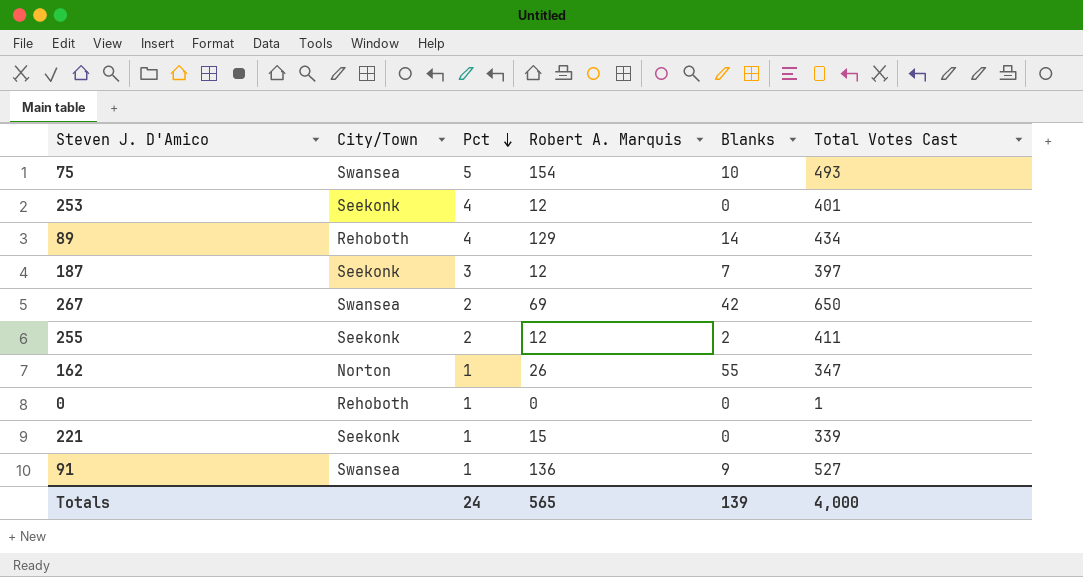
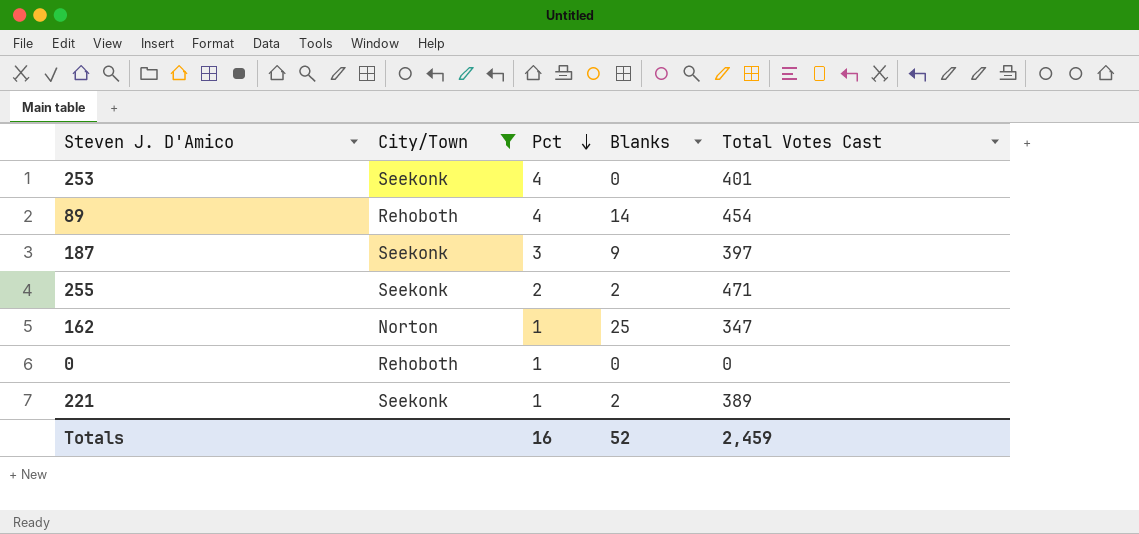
filter: none -> City/Town != Swansea
column Robert A. Marquis | position: 4 -> none
89 | Total Votes Cast: 434 -> 454
187 | Blanks: 7 -> 9
255 | Total Votes Cast: 411 -> 471
162 | Blanks: 55 -> 25
0 | Total Votes Cast: 1 -> 0
221 | Blanks: 0 -> 2
221 | Total Votes Cast: 339 -> 389
Totals | Pct: 24 -> 16
Totals | Blanks: 139 -> 52
Totals | Total Votes Cast: 4,000 -> 2,459

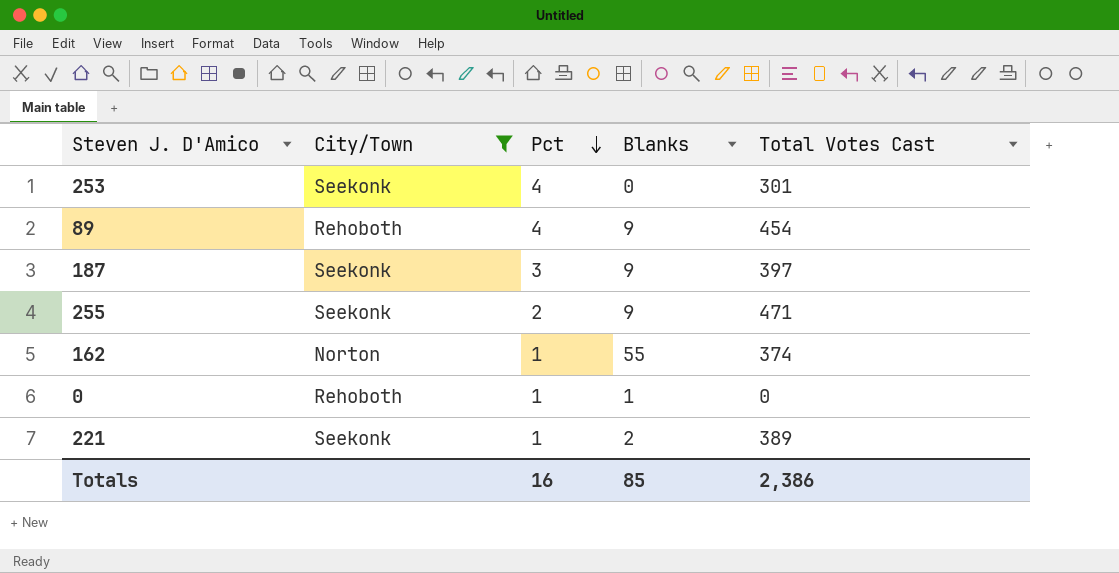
253 | Total Votes Cast: 401 -> 301
89 | Blanks: 14 -> 9
255 | Blanks: 2 -> 9
162 | Blanks: 25 -> 55
162 | Total Votes Cast: 347 -> 374
0 | Blanks: 0 -> 1
Totals | Blanks: 52 -> 85
Totals | Total Votes Cast: 2,459 -> 2,386

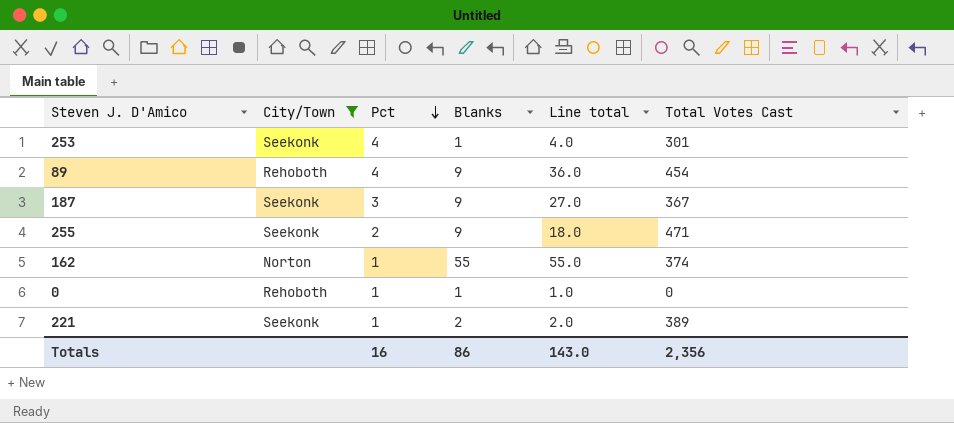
column Line total | formula: none -> [Pct] * [Blanks]
253 | Blanks: 0 -> 1
187 | Total Votes Cast: 397 -> 367
Totals | Blanks: 85 -> 86
Totals | Total Votes Cast: 2,386 -> 2,356

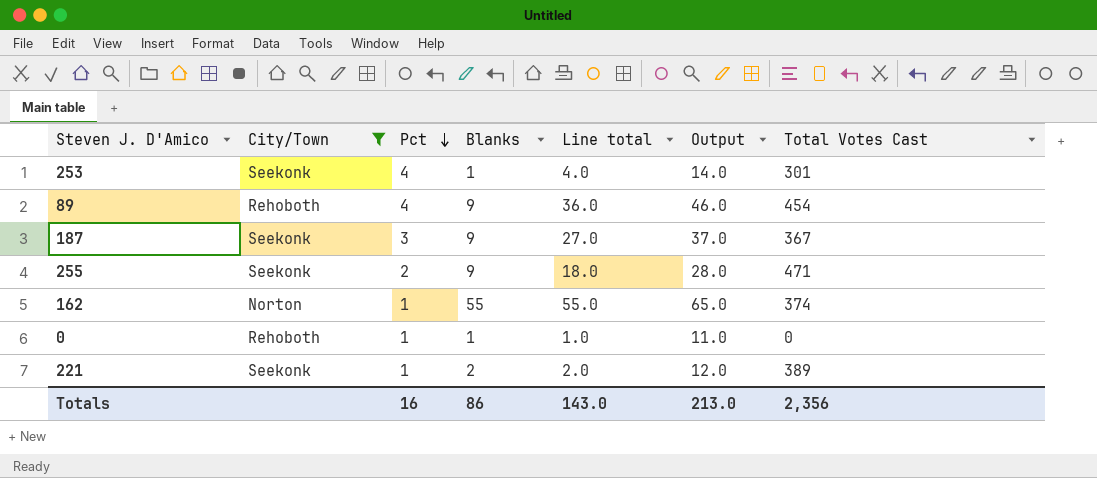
column Output | formula: none -> [Line total] + 10

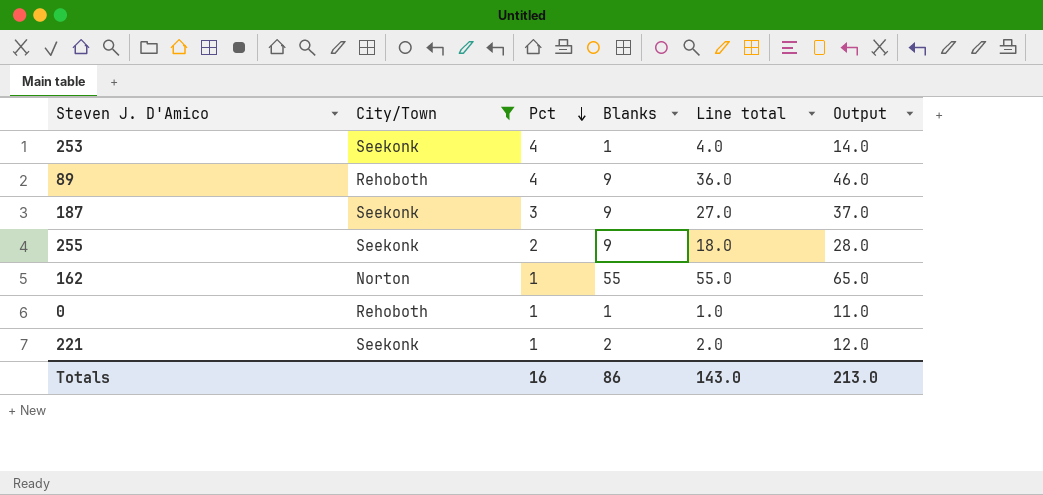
column Total Votes Cast | position: 7 -> none

